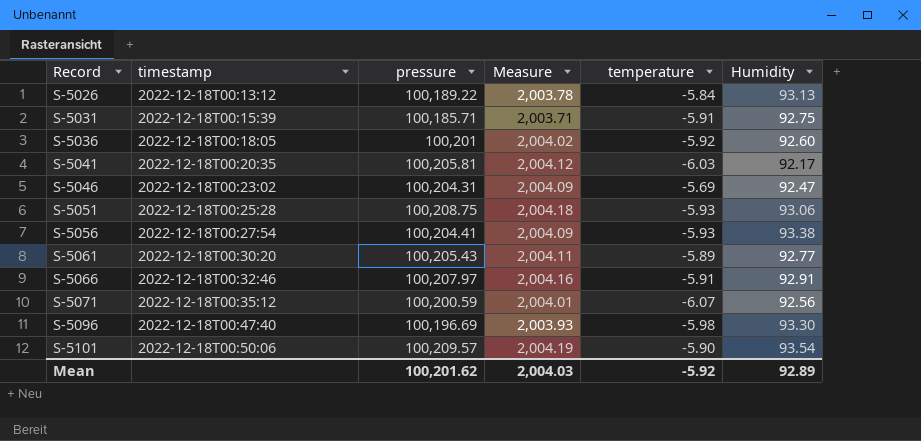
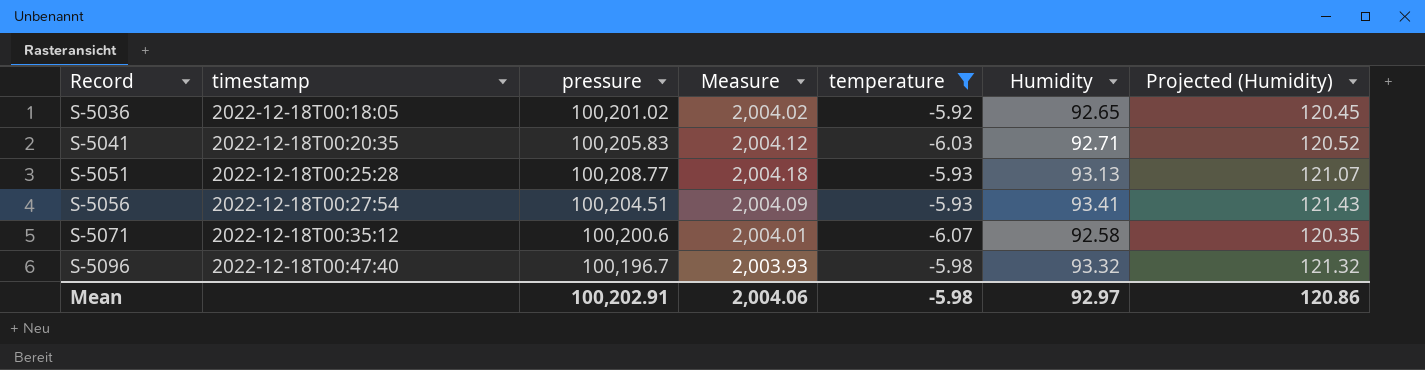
filter: none -> temperature <= -5.92
column Projected (Humidity) | formula: none -> [Humidity] * 1.3
S-5036 | pressure: 100,201 -> 100,201.02
S-5036 | Humidity: 92.60 -> 92.65
S-5041 | pressure: 100,205.81 -> 100,205.83
S-5041 | Humidity: 92.17 -> 92.71
S-5051 | pressure: 100,208.75 -> 100,208.77
S-5051 | Humidity: 93.06 -> 93.13
S-5056 | pressure: 100,204.41 -> 100,204.51
S-5056 | Humidity: 93.38 -> 93.41
S-5071 | pressure: 100,200.59 -> 100,200.6
S-5071 | Humidity: 92.56 -> 92.58
S-5096 | pressure: 100,196.69 -> 100,196.7
S-5096 | Humidity: 93.30 -> 93.32
Mean | pressure: 100,201.62 -> 100,202.91
Mean | Measure: 2,004.03 -> 2,004.06
Mean | temperature: -5.92 -> -5.98
Mean | Humidity: 92.89 -> 92.97

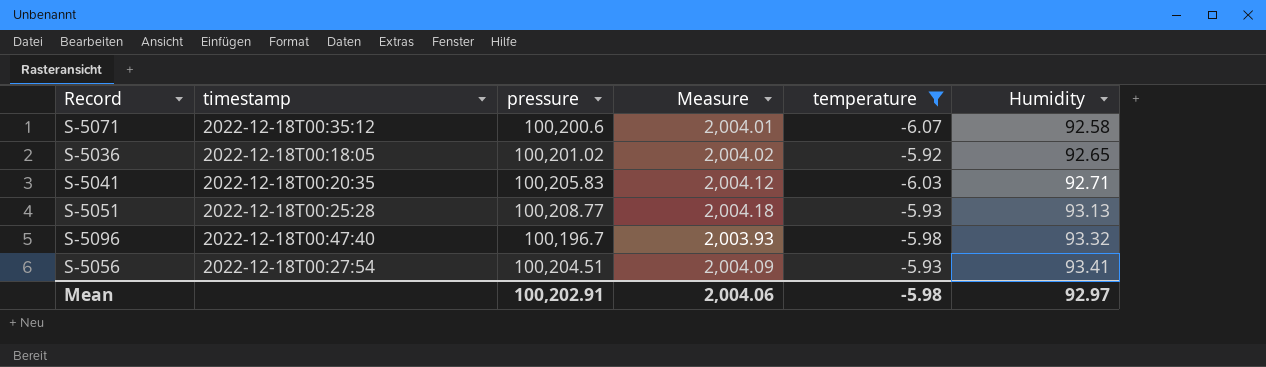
row order: Record ascending -> Humidity ascending
column Projected (Humidity) | formula: [Humidity] * 1.3 -> none

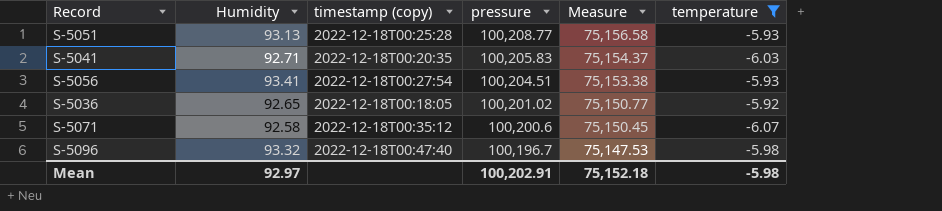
row order: Humidity ascending -> pressure descending
column Humidity | position: 6 -> 2
column name: timestamp -> timestamp (copy)
column Measure | formula: [pressure] * 0.02 -> [pressure] * 0.75
Mean | Measure: 2,004.06 -> 75,152.18

